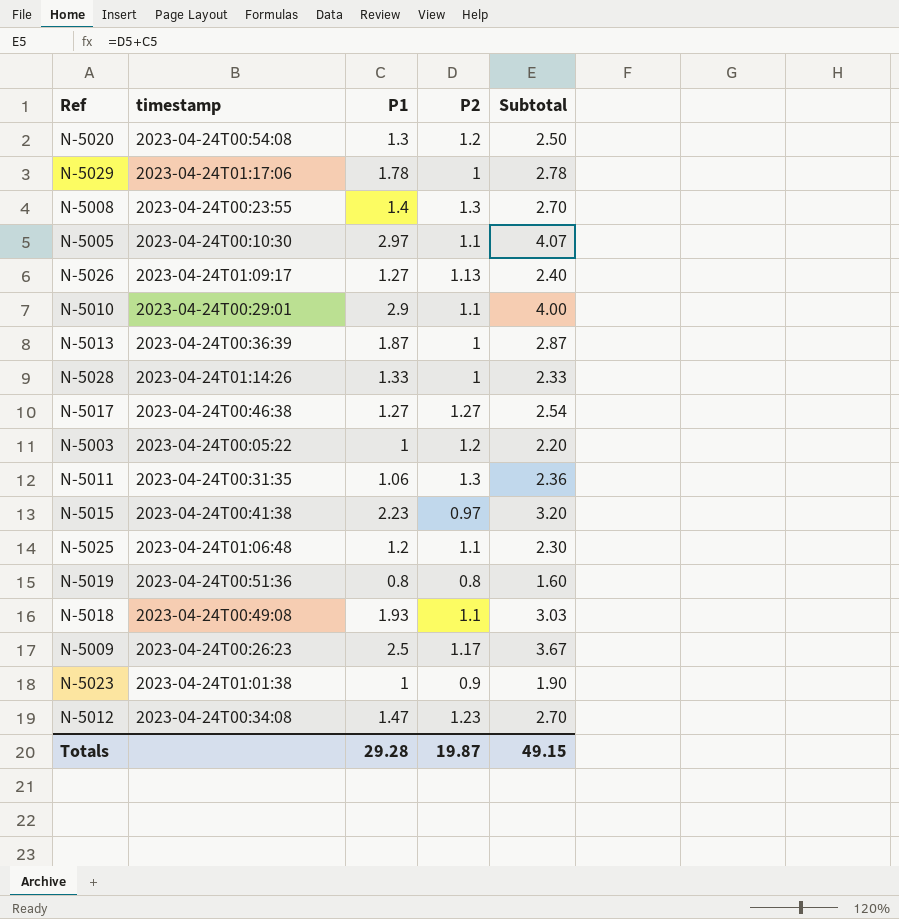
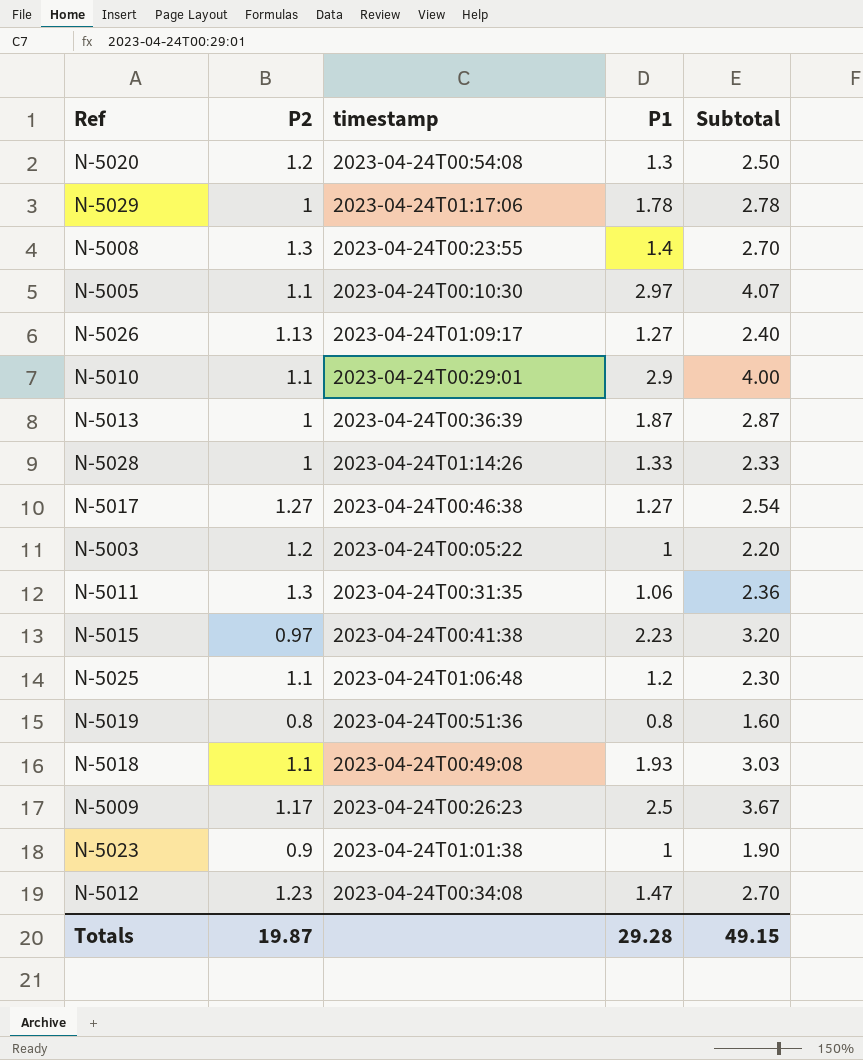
column P2 | position: 4 -> 2

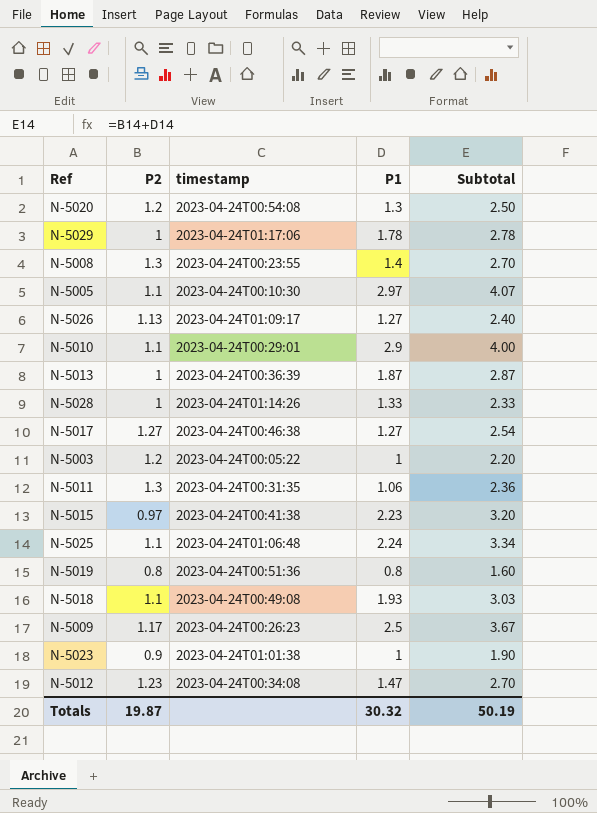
N-5025 | P1: 1.2 -> 2.24
N-5025 | Subtotal: 2.30 -> 3.34
Totals | P1: 29.28 -> 30.32
Totals | Subtotal: 49.15 -> 50.19

